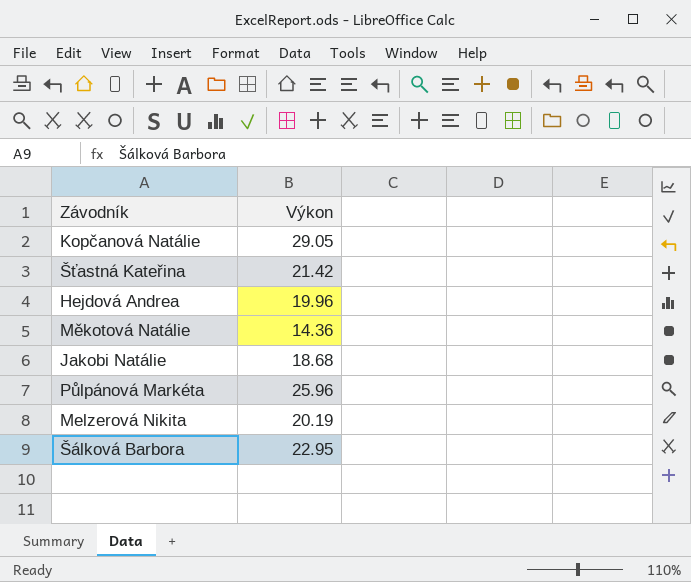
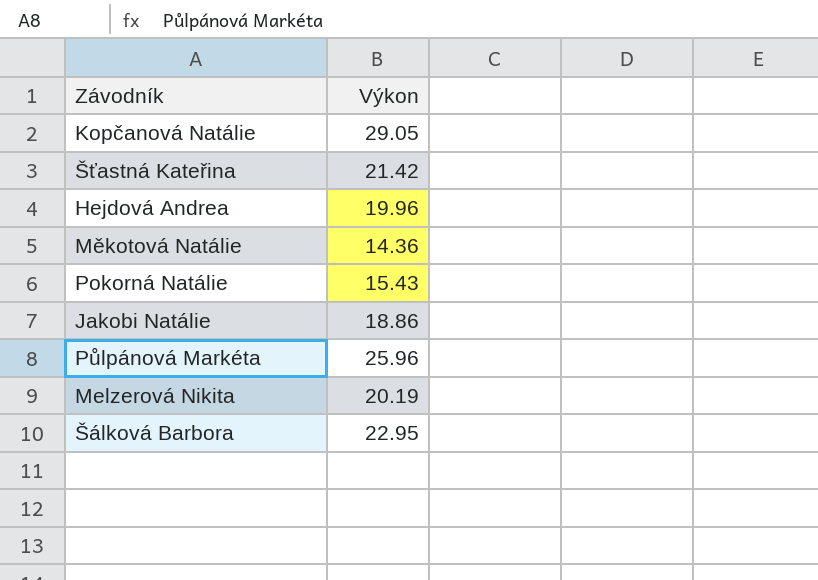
row Pokorná Natálie: none -> 15.43
Jakobi Natálie | Výkon: 18.68 -> 18.86

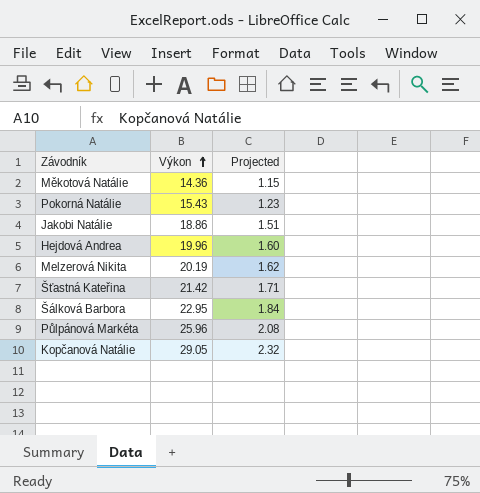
row order: none -> Výkon ascending
column Projected | formula: none -> [Výkon] * 0.08

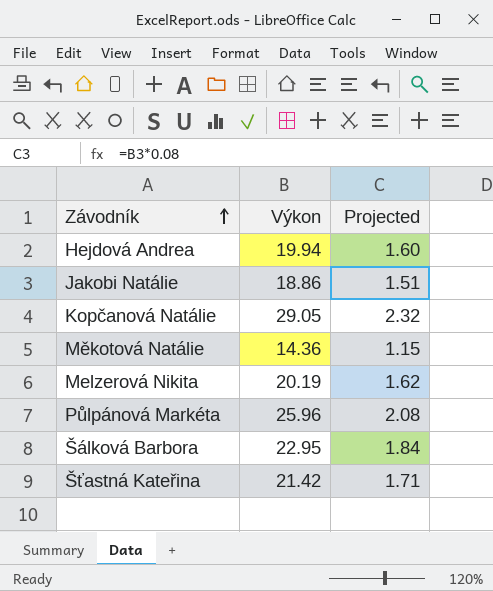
row order: Výkon ascending -> Závodník ascending
row Pokorná Natálie: 15.43 | 1.23 -> none
Hejdová Andrea | Výkon: 19.96 -> 19.94

